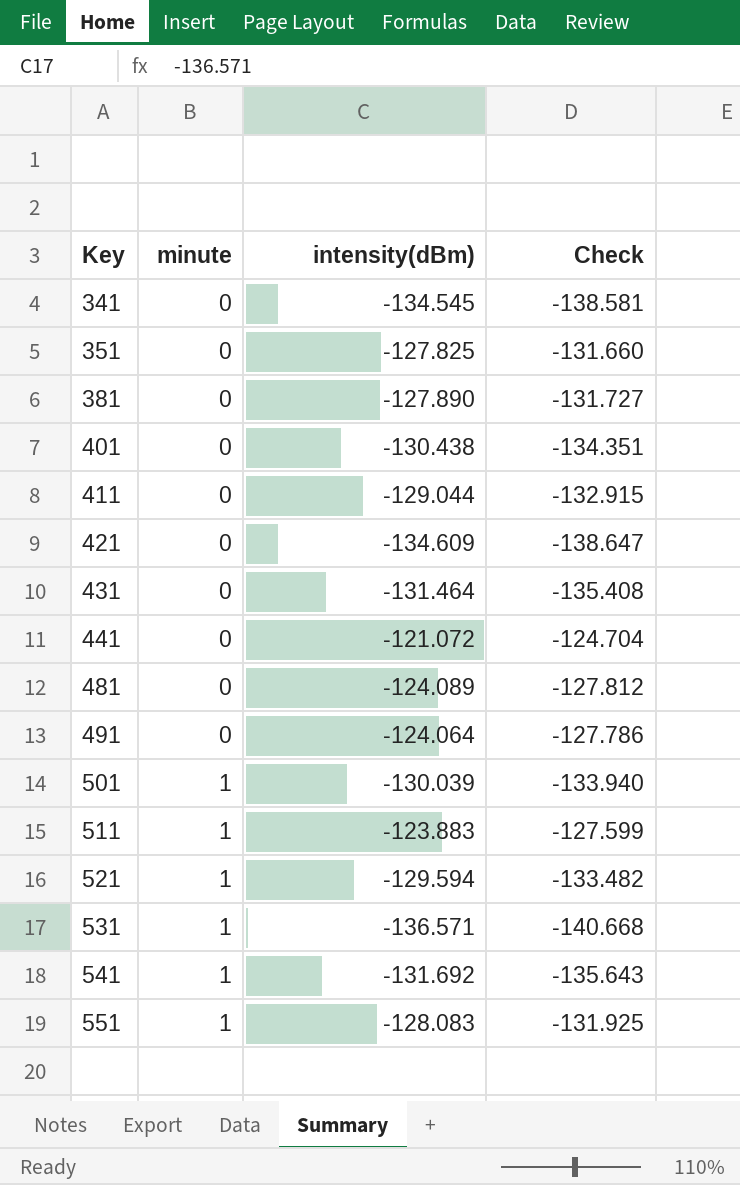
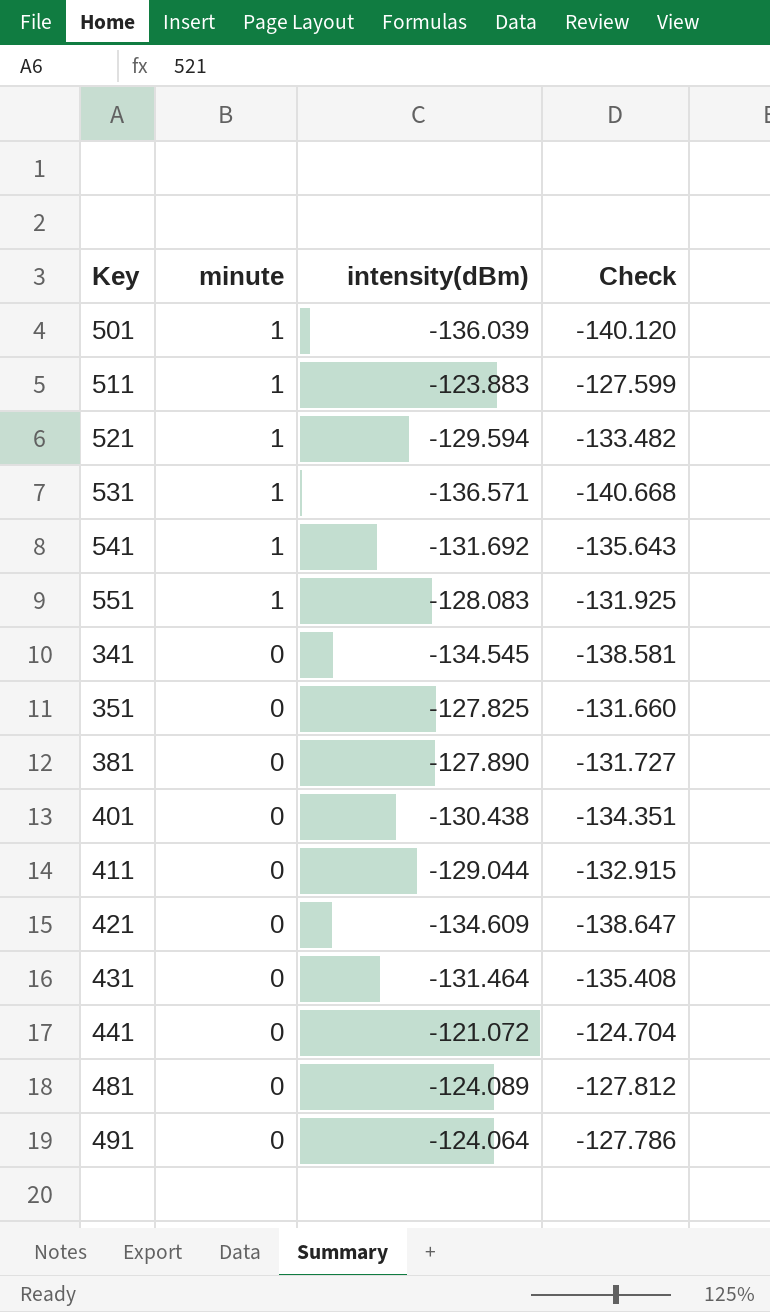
row order: Key ascending -> minute descending
501 | intensity(dBm): -130.039 -> -136.039
501 | Check: -133.940 -> -140.120

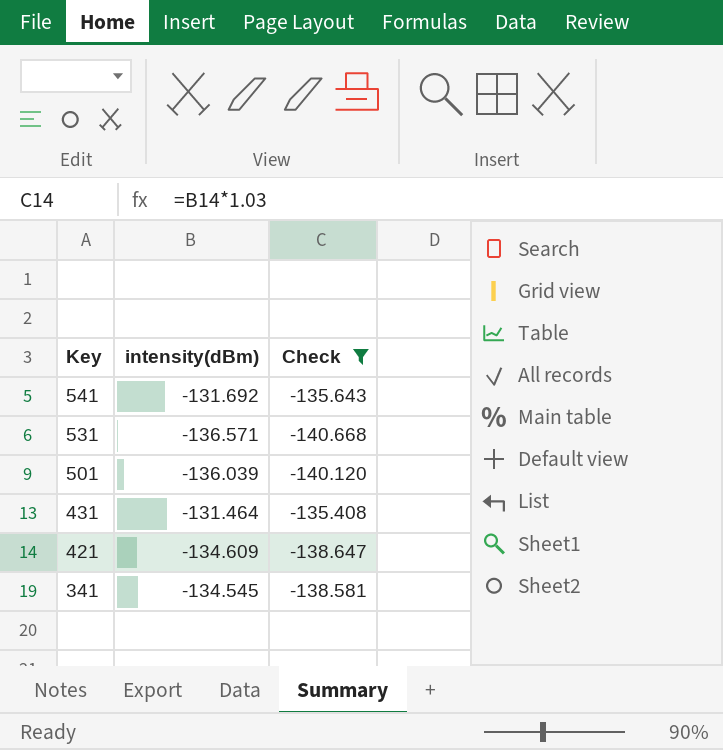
filter: none -> Check <= -135.408
row order: minute descending -> Key descending
column minute | position: 2 -> none

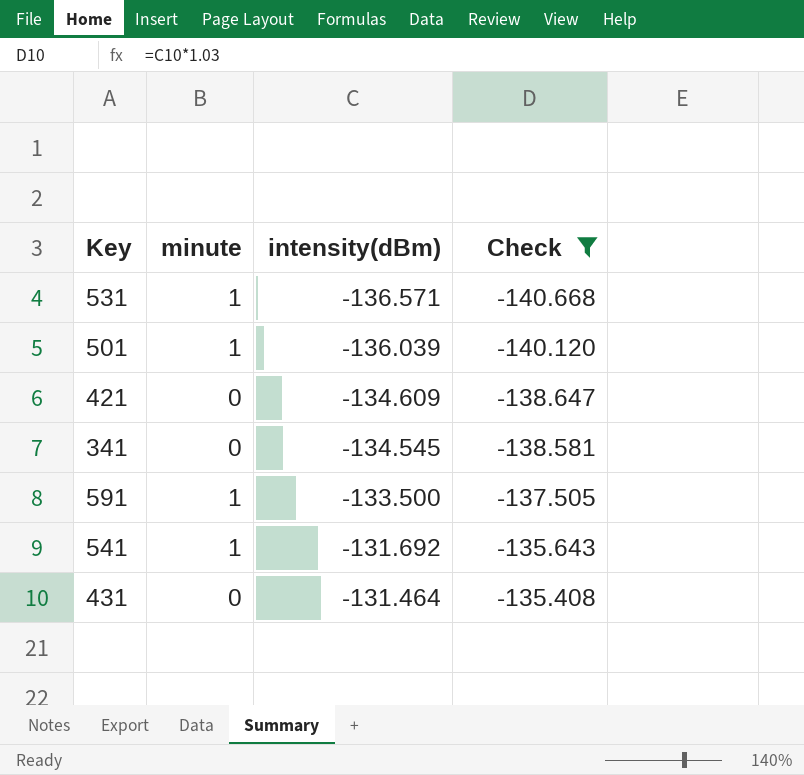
row order: Key descending -> intensity(dBm) ascending
column minute | position: none -> 2
row 591: none -> 1 | -133.500 | -137.505

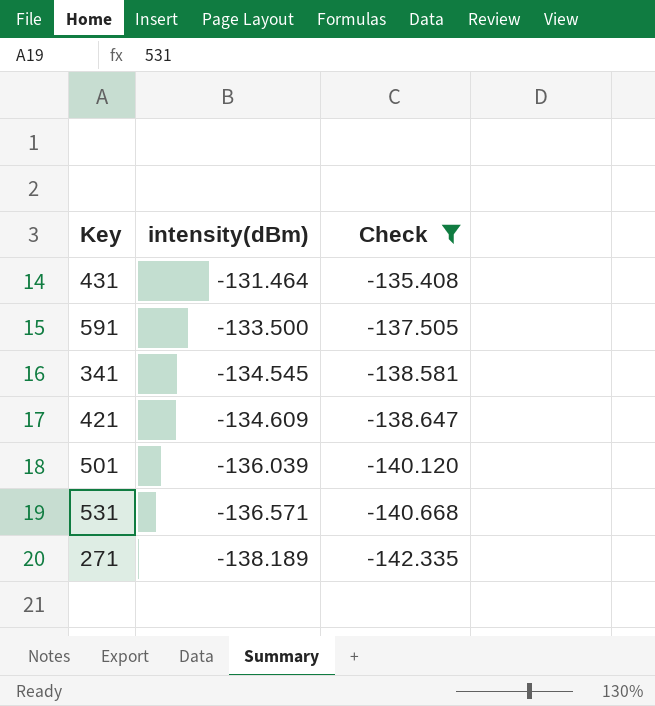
row order: intensity(dBm) ascending -> intensity(dBm) descending
column minute | position: 2 -> none
row 541: 1 | -131.692 | -135.643 -> none
row 271: none -> -138.189 | -142.335

